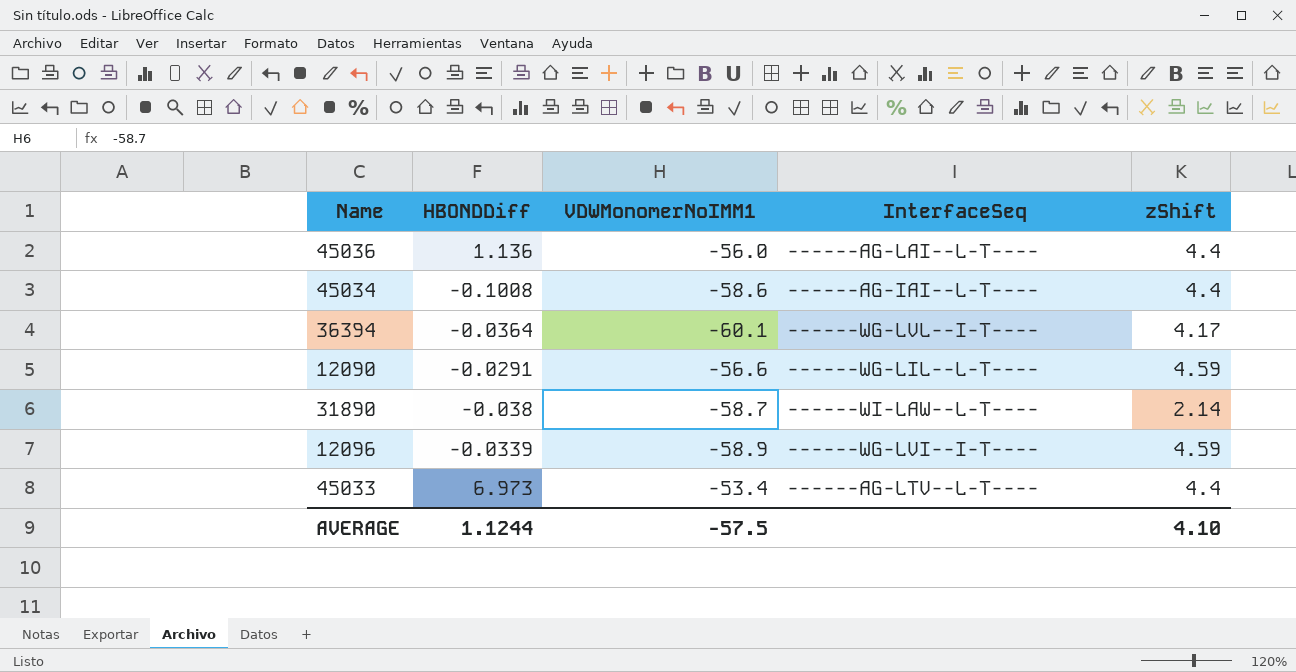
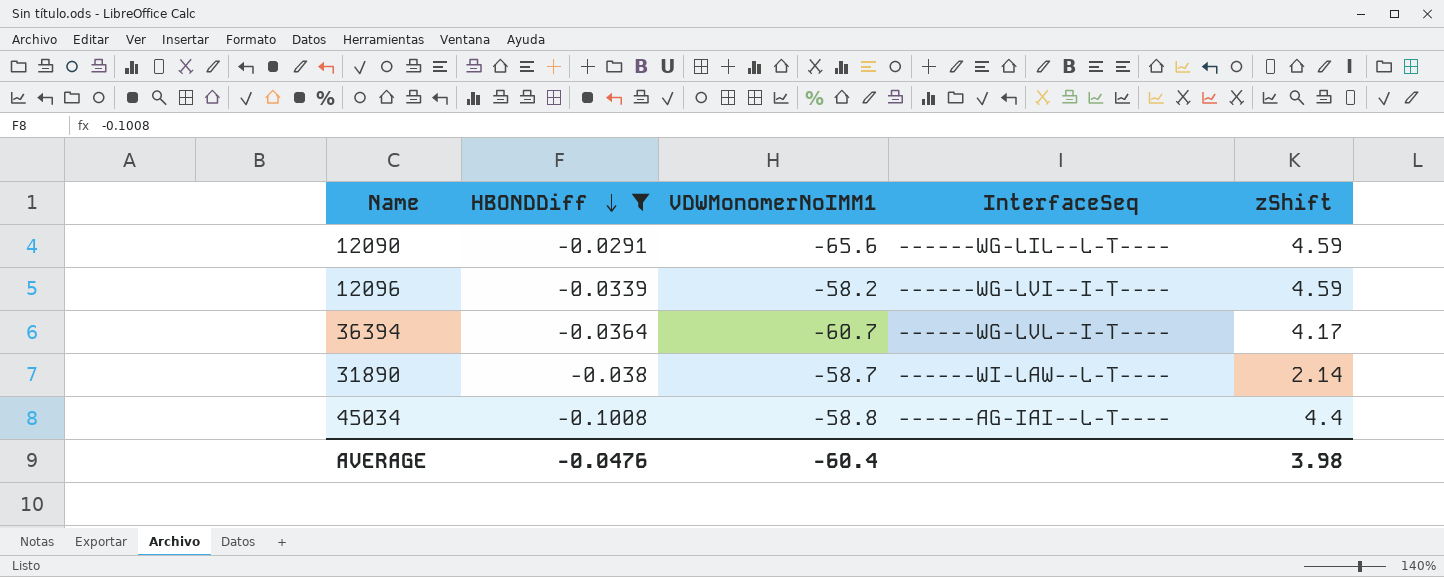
filter: none -> HBONDDiff <= -0.0291
row order: none -> HBONDDiff descending
12090 | VDWMonomerNoIMM1: -56.6 -> -65.6
12096 | VDWMonomerNoIMM1: -58.9 -> -58.2
36394 | VDWMonomerNoIMM1: -60.1 -> -60.7
45034 | VDWMonomerNoIMM1: -58.6 -> -58.8
AVERAGE | HBONDDiff: 1.1244 -> -0.0476
AVERAGE | VDWMonomerNoIMM1: -57.5 -> -60.4
AVERAGE | zShift: 4.10 -> 3.98

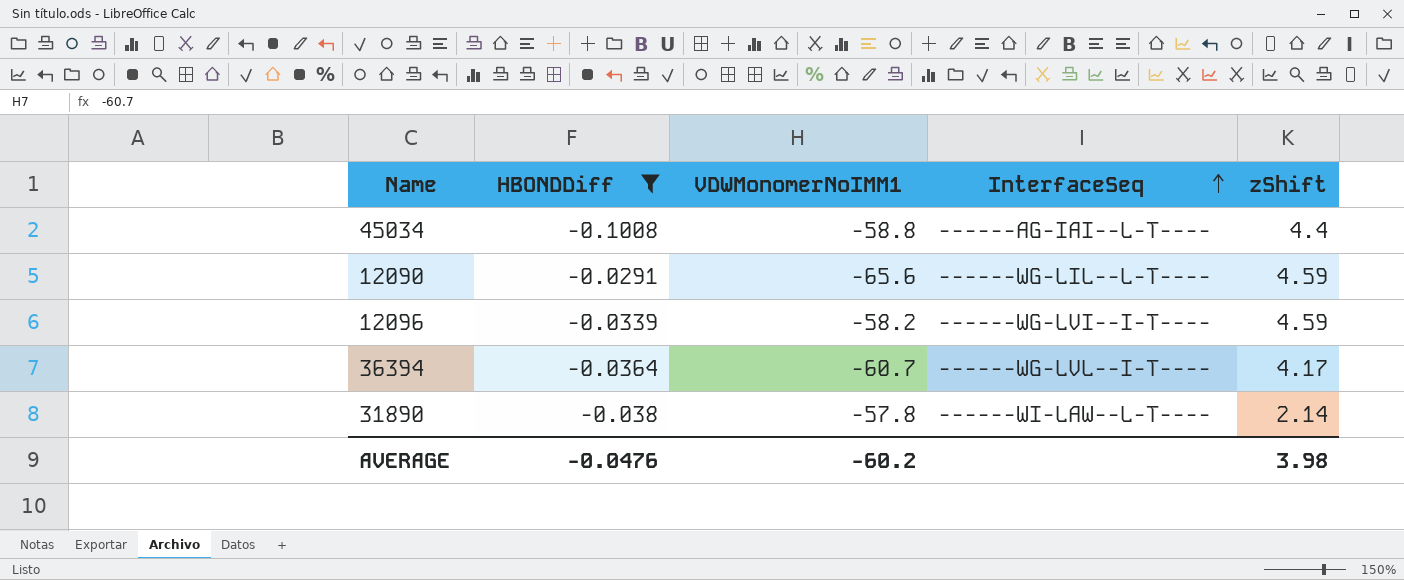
row order: HBONDDiff descending -> InterfaceSeq ascending
31890 | VDWMonomerNoIMM1: -58.7 -> -57.8
AVERAGE | VDWMonomerNoIMM1: -60.4 -> -60.2

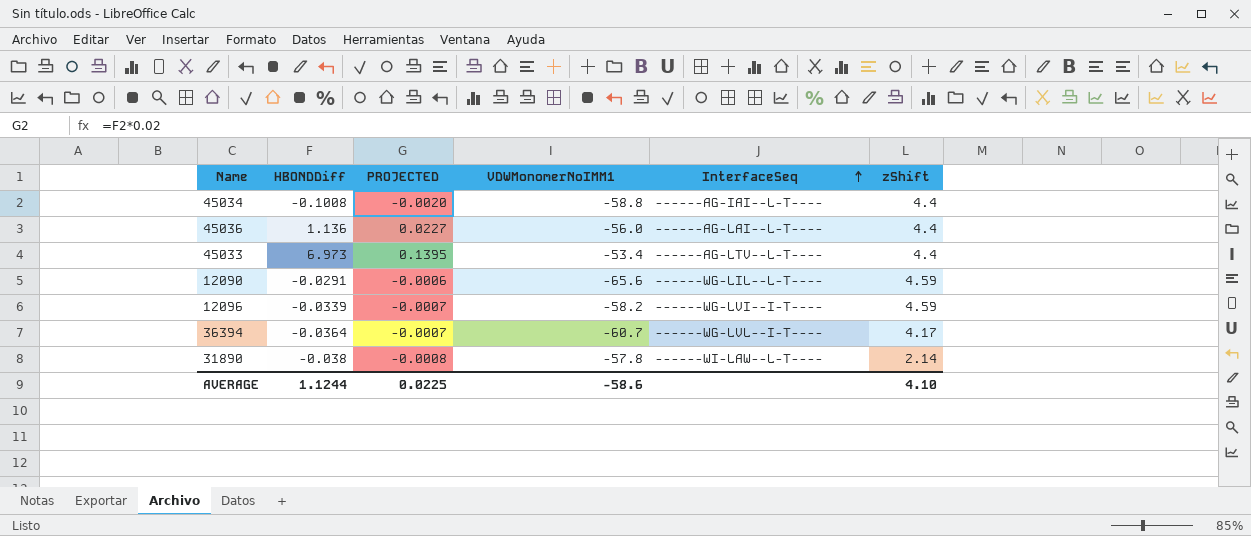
filter: HBONDDiff <= -0.0291 -> none
column PROJECTED | formula: none -> [HBONDDiff] * 0.02
AVERAGE | HBONDDiff: -0.0476 -> 1.1244
AVERAGE | VDWMonomerNoIMM1: -60.2 -> -58.6
AVERAGE | zShift: 3.98 -> 4.10

